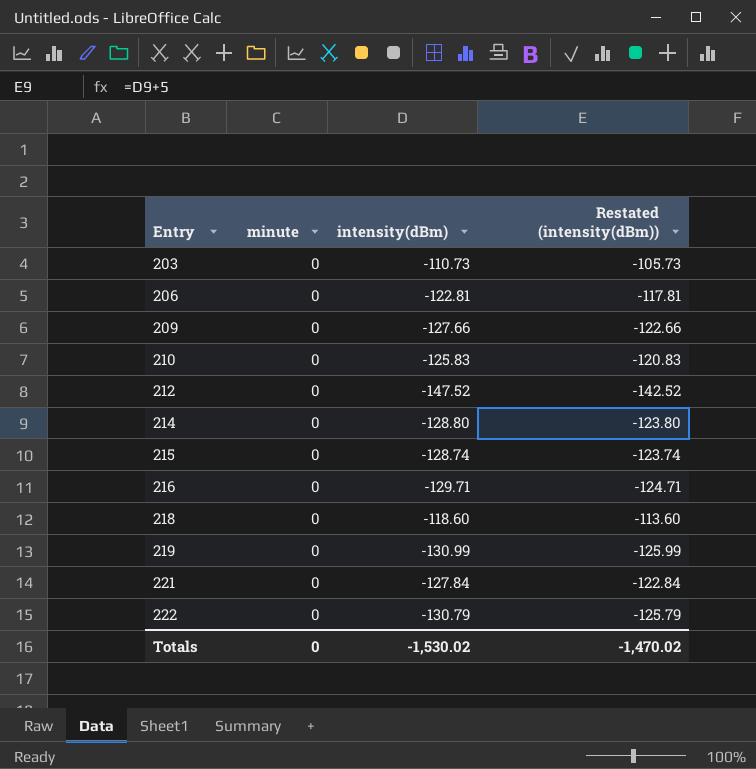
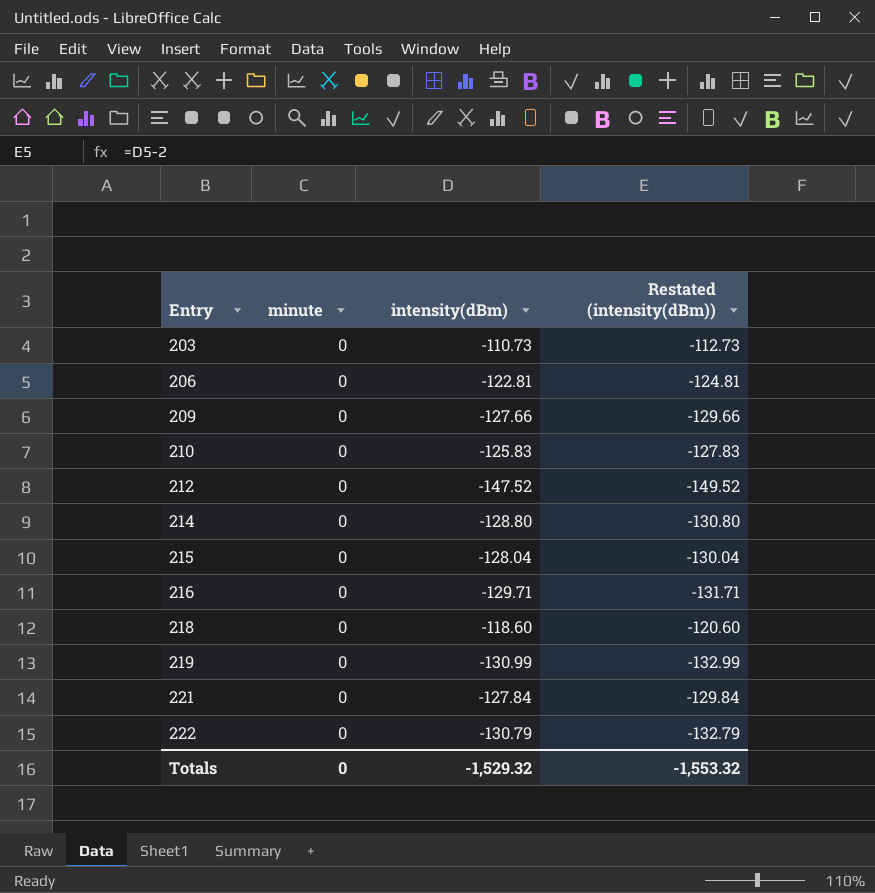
column Restated (intensity(dBm)) | formula: [intensity(dBm)] + 5 -> [intensity(dBm)] - 2
215 | intensity(dBm): -128.74 -> -128.04
Totals | intensity(dBm): -1,530.02 -> -1,529.32
Totals | Restated (intensity(dBm)): -1,470.02 -> -1,553.32

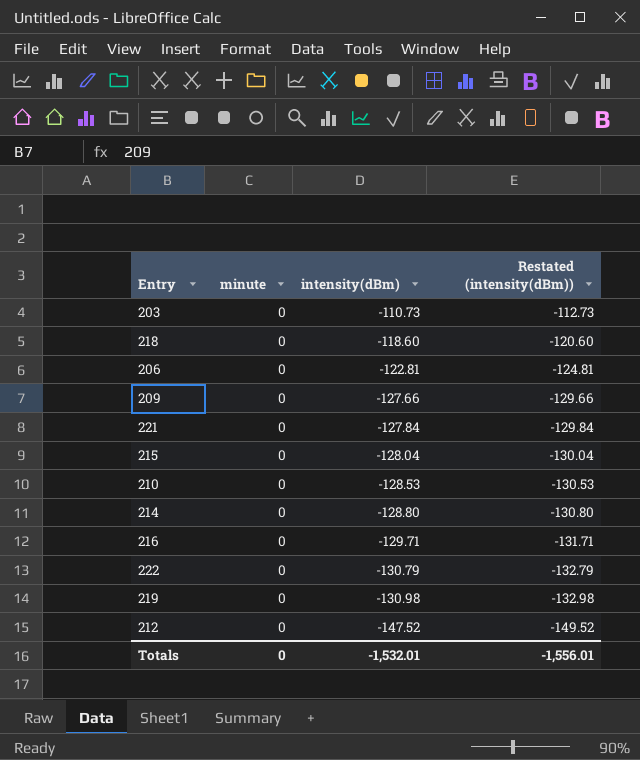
row order: Entry ascending -> intensity(dBm) descending
210 | intensity(dBm): -125.83 -> -128.53
210 | Restated (intensity(dBm)): -127.83 -> -130.53
219 | intensity(dBm): -130.99 -> -130.98
219 | Restated (intensity(dBm)): -132.99 -> -132.98
Totals | intensity(dBm): -1,529.32 -> -1,532.01
Totals | Restated (intensity(dBm)): -1,553.32 -> -1,556.01

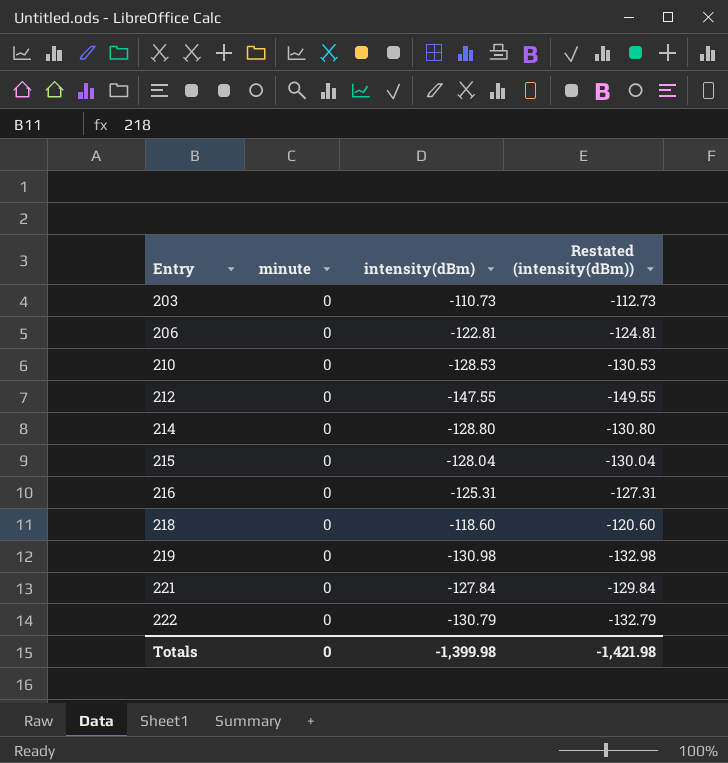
row order: intensity(dBm) descending -> Entry ascending
row 209: 0 | -127.66 | -129.66 -> none
212 | intensity(dBm): -147.52 -> -147.55
212 | Restated (intensity(dBm)): -149.52 -> -149.55
216 | intensity(dBm): -129.71 -> -125.31
216 | Restated (intensity(dBm)): -131.71 -> -127.31
Totals | intensity(dBm): -1,532.01 -> -1,399.98
Totals | Restated (intensity(dBm)): -1,556.01 -> -1,421.98

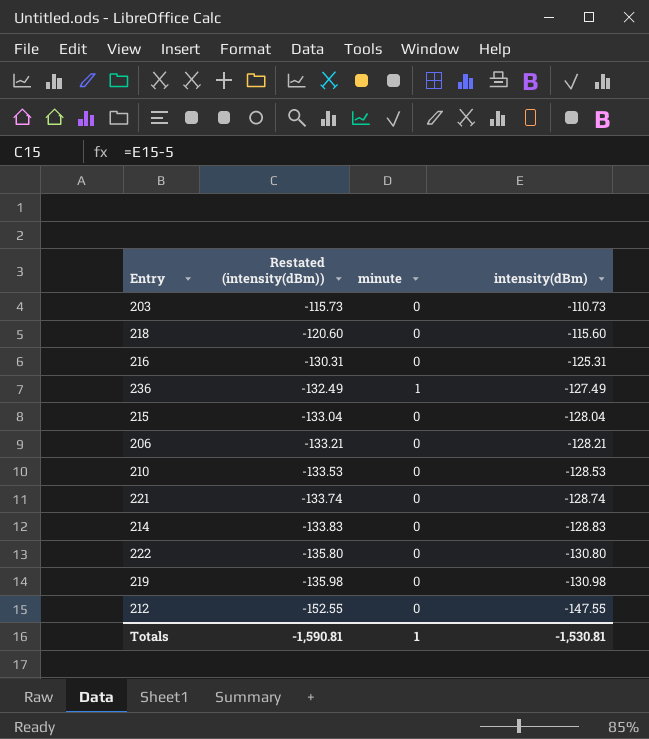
row order: Entry ascending -> Restated (intensity(dBm)) descending
column Restated (intensity(dBm)) | formula: [intensity(dBm)] - 2 -> [intensity(dBm)] - 5
column Restated (intensity(dBm)) | position: 4 -> 2
218 | intensity(dBm): -118.60 -> -115.60
row 236: none -> -132.49 | 1 | -127.49
206 | intensity(dBm): -122.81 -> -128.21
221 | intensity(dBm): -127.84 -> -128.74
214 | intensity(dBm): -128.80 -> -128.83
222 | intensity(dBm): -130.79 -> -130.80
Totals | Restated (intensity(dBm)): -1,421.98 -> -1,590.81
Totals | minute: 0 -> 1
Totals | intensity(dBm): -1,399.98 -> -1,530.81

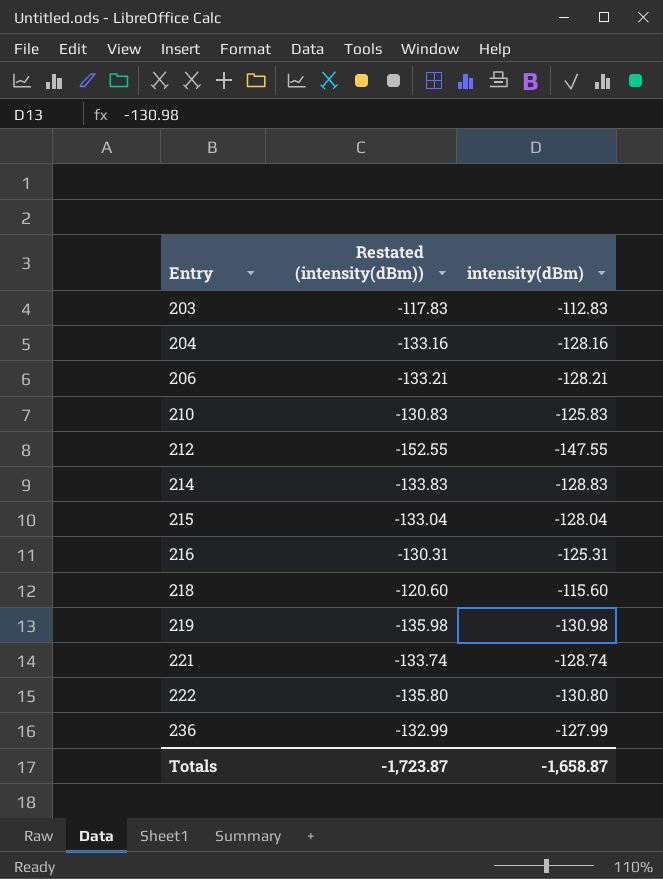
row order: Restated (intensity(dBm)) descending -> Entry ascending
column minute | position: 3 -> none
203 | Restated (intensity(dBm)): -115.73 -> -117.83
203 | intensity(dBm): -110.73 -> -112.83
row 204: none -> -133.16 | -128.16
210 | Restated (intensity(dBm)): -133.53 -> -130.83
210 | intensity(dBm): -128.53 -> -125.83
236 | Restated (intensity(dBm)): -132.49 -> -132.99
236 | intensity(dBm): -127.49 -> -127.99
Totals | Restated (intensity(dBm)): -1,590.81 -> -1,723.87
Totals | intensity(dBm): -1,530.81 -> -1,658.87

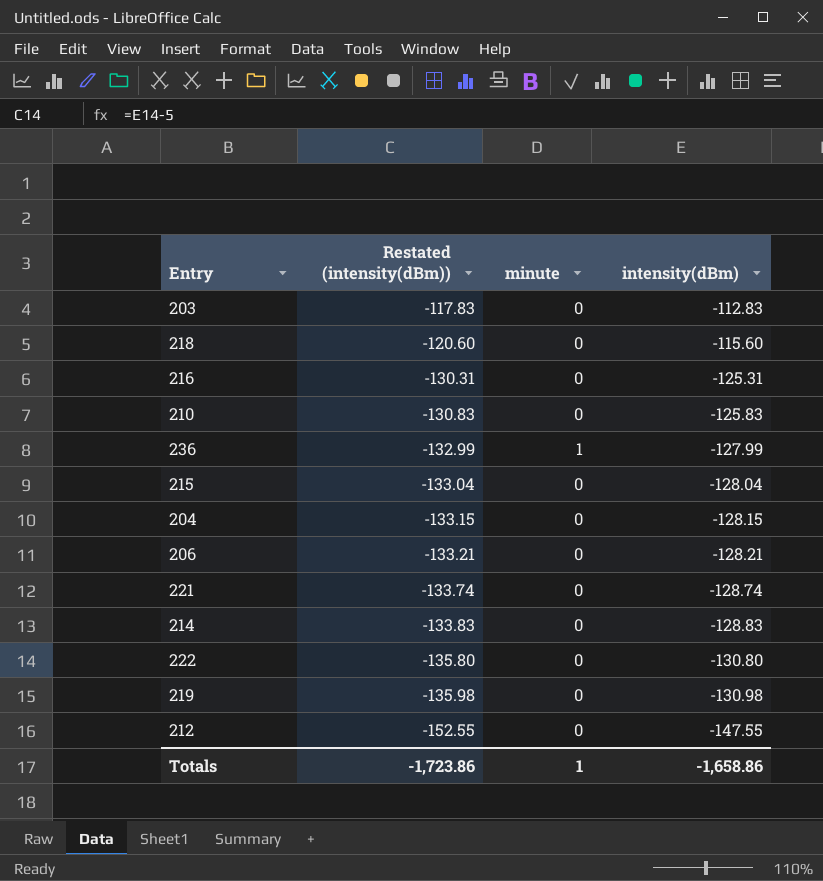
row order: Entry ascending -> Restated (intensity(dBm)) descending
column minute | position: none -> 3
204 | Restated (intensity(dBm)): -133.16 -> -133.15
204 | intensity(dBm): -128.16 -> -128.15
Totals | Restated (intensity(dBm)): -1,723.87 -> -1,723.86
Totals | intensity(dBm): -1,658.87 -> -1,658.86

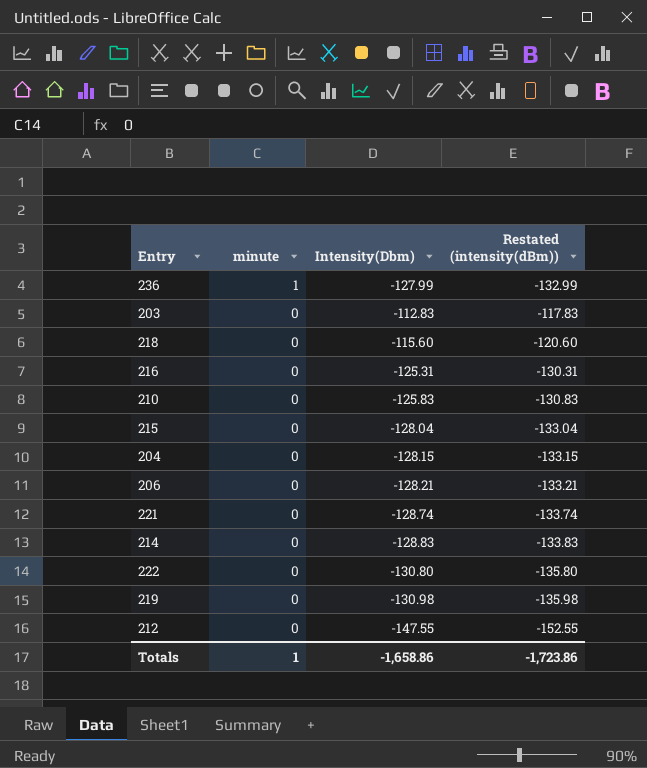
row order: Restated (intensity(dBm)) descending -> minute descending
column name: intensity(dBm) -> Intensity(Dbm)
column Restated (intensity(dBm)) | position: 2 -> 4

